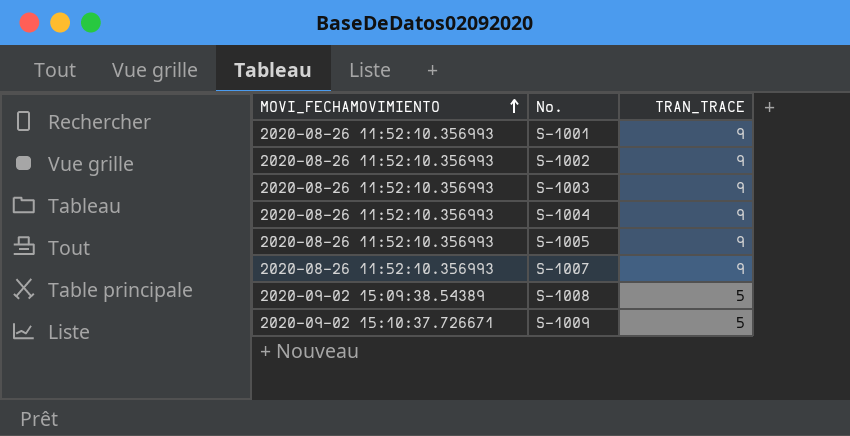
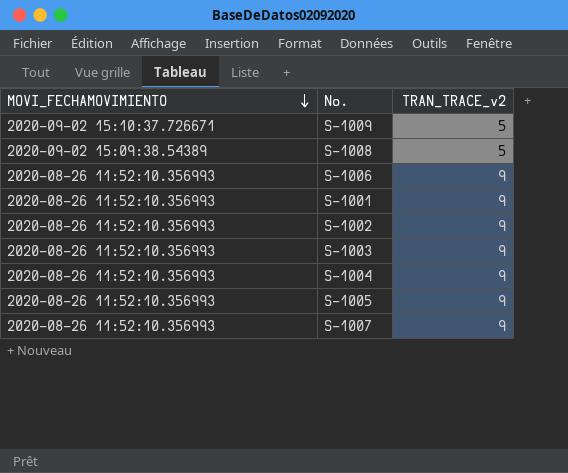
row order: MOVI_FECHAMOVIMIENTO ascending -> MOVI_FECHAMOVIMIENTO descending
column name: TRAN_TRACE -> TRAN_TRACE_v2
row S-1006: none -> 2020-08-26 11:52:10.356993 | 9

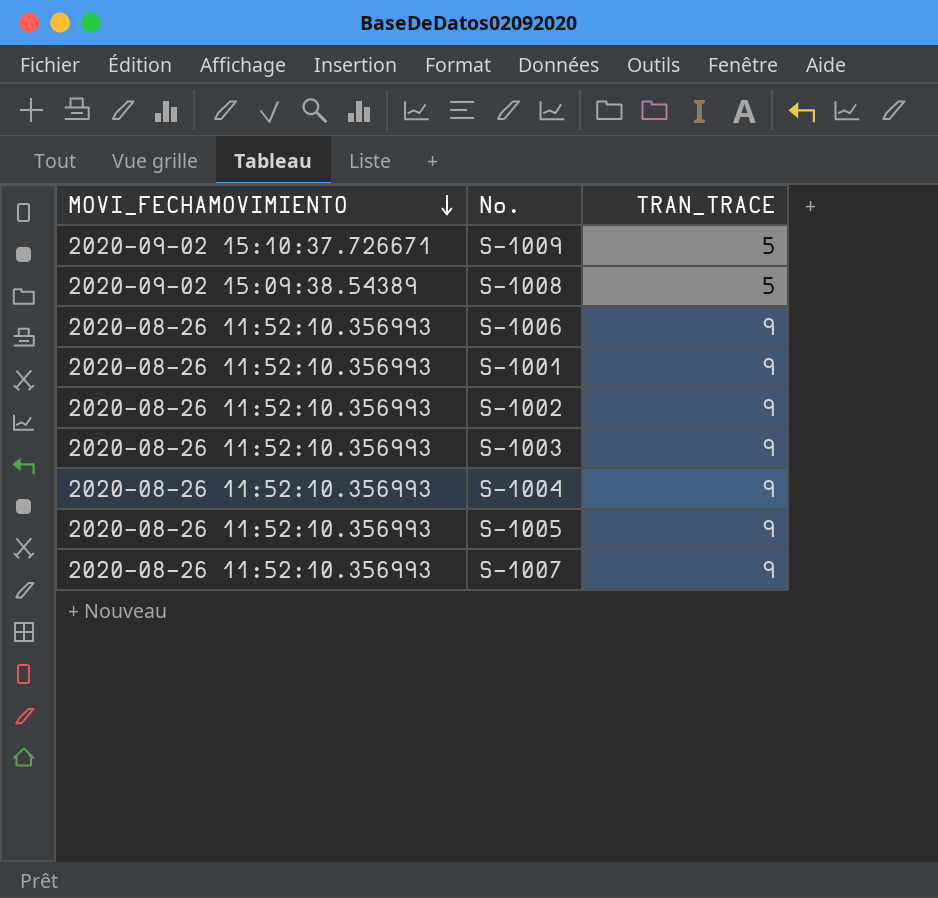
column name: TRAN_TRACE_v2 -> TRAN_TRACE

